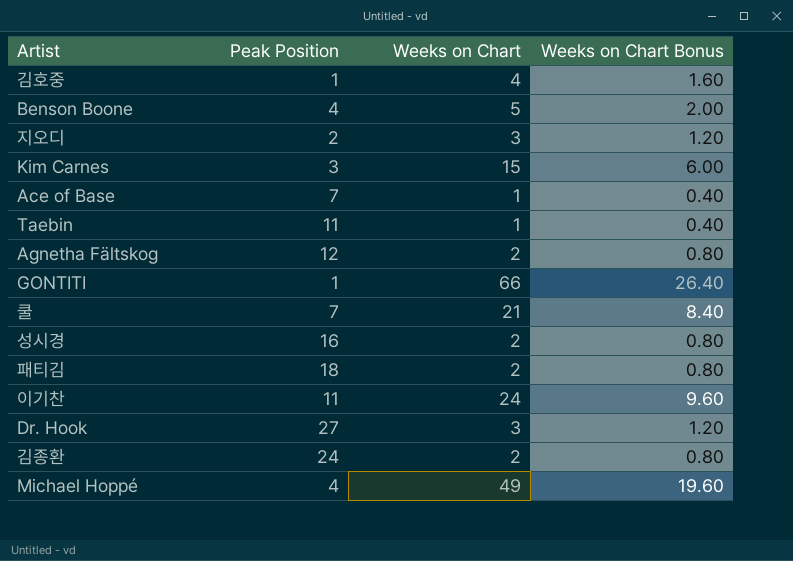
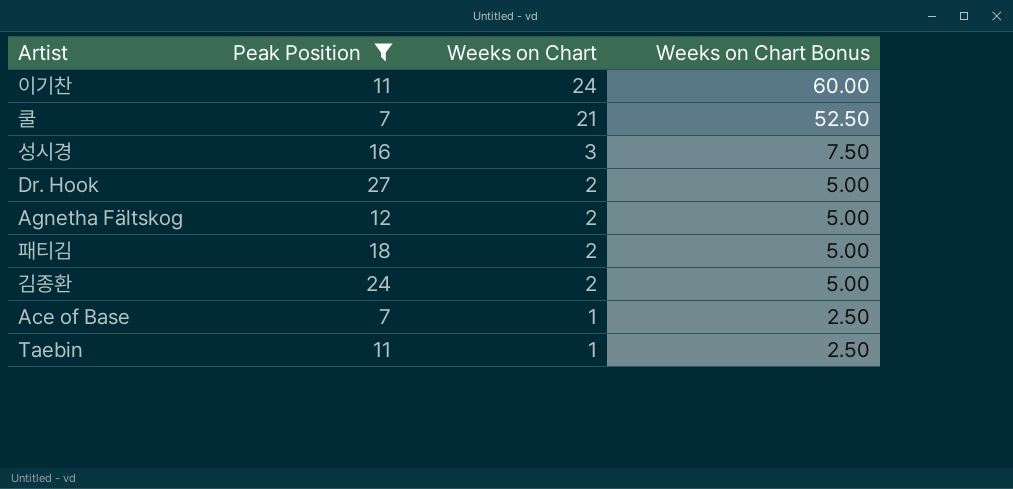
filter: none -> Peak Position >= 7
row order: none -> Weeks on Chart descending
column Weeks on Chart Bonus | formula: [Weeks on Chart] * 0.4 -> [Weeks on Chart] * 2.5
성시경 | Weeks on Chart: 2 -> 3
Dr. Hook | Weeks on Chart: 3 -> 2

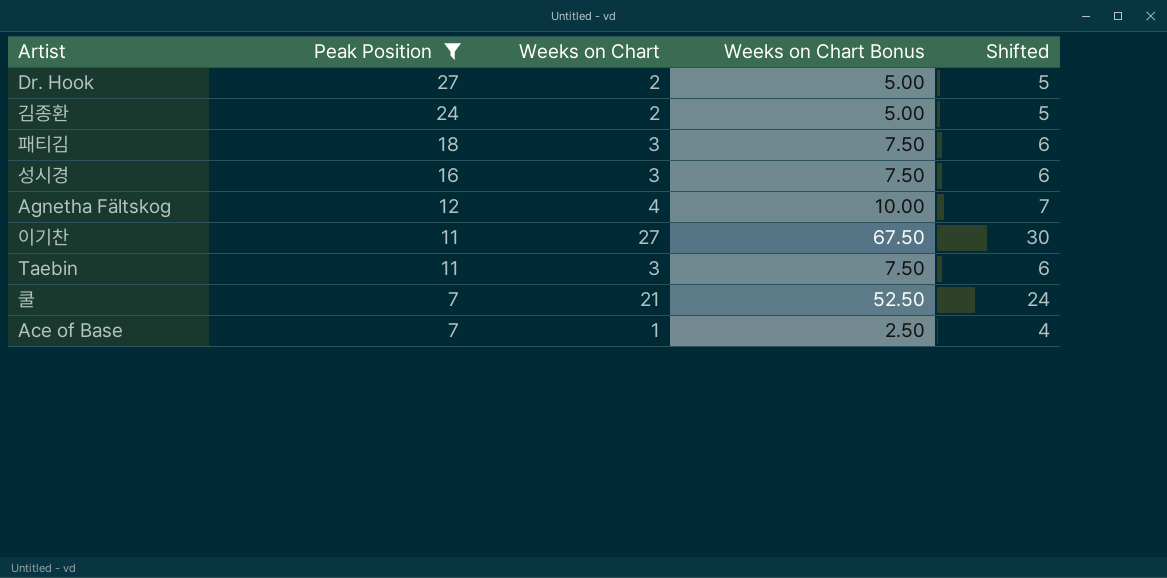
row order: Weeks on Chart descending -> Peak Position descending
column Shifted | formula: none -> [Weeks on Chart] + 3
패티김 | Weeks on Chart: 2 -> 3
패티김 | Weeks on Chart Bonus: 5.00 -> 7.50
Agnetha Fältskog | Weeks on Chart: 2 -> 4
Agnetha Fältskog | Weeks on Chart Bonus: 5.00 -> 10.00
이기찬 | Weeks on Chart: 24 -> 27
이기찬 | Weeks on Chart Bonus: 60.00 -> 67.50
Taebin | Weeks on Chart: 1 -> 3
Taebin | Weeks on Chart Bonus: 2.50 -> 7.50

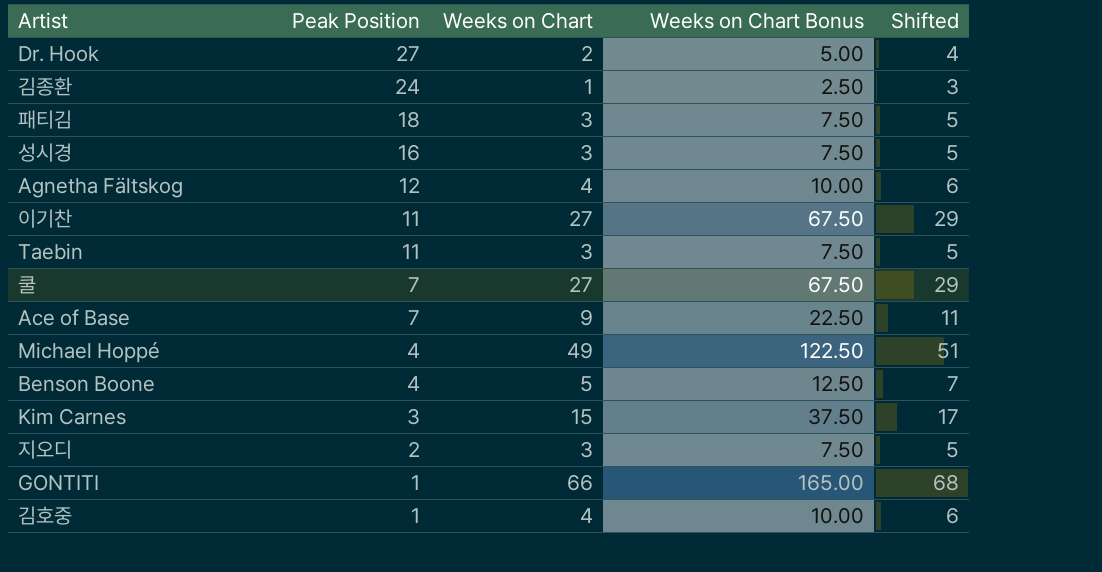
filter: Peak Position >= 7 -> none
column Shifted | formula: [Weeks on Chart] + 3 -> [Weeks on Chart] + 2
김종환 | Weeks on Chart: 2 -> 1
김종환 | Weeks on Chart Bonus: 5.00 -> 2.50
쿨 | Weeks on Chart: 21 -> 27
쿨 | Weeks on Chart Bonus: 52.50 -> 67.50
Ace of Base | Weeks on Chart: 1 -> 9
Ace of Base | Weeks on Chart Bonus: 2.50 -> 22.50

